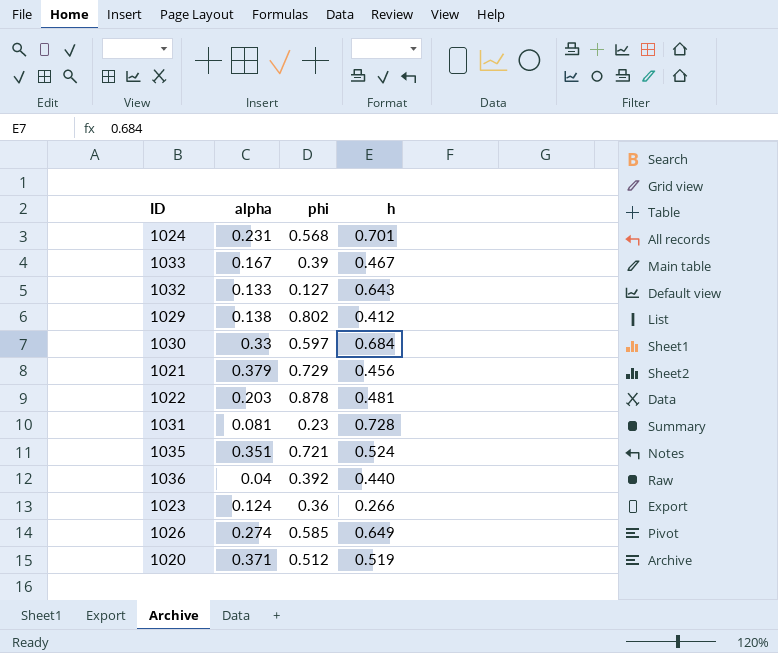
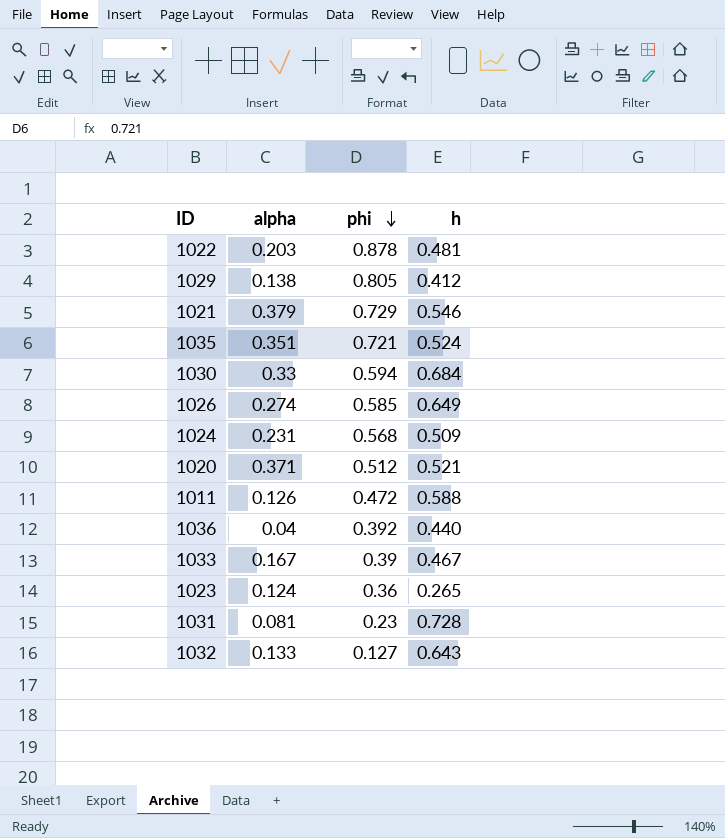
row order: none -> phi descending
1029 | phi: 0.802 -> 0.805
1021 | h: 0.456 -> 0.546
1030 | phi: 0.597 -> 0.594
1024 | h: 0.701 -> 0.509
1020 | h: 0.519 -> 0.521
row 1011: none -> 0.126 | 0.472 | 0.588
1023 | h: 0.266 -> 0.265

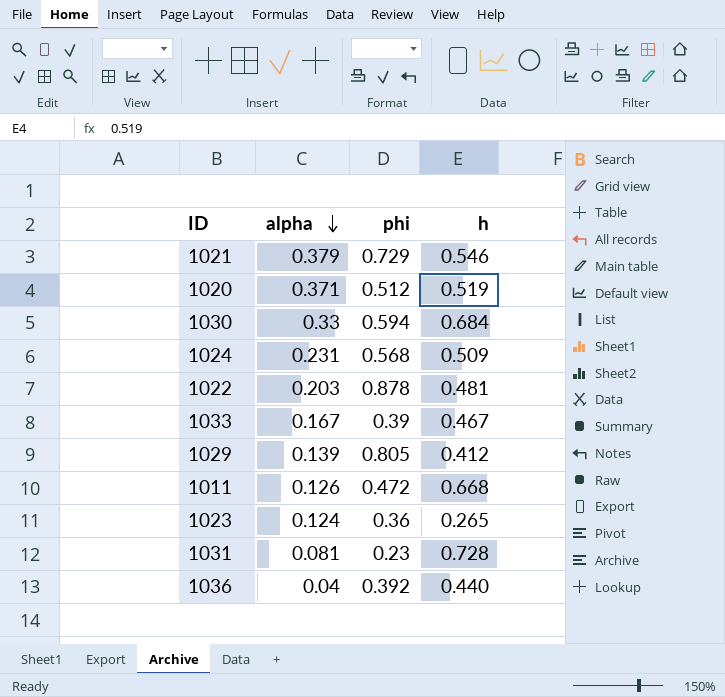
row order: phi descending -> alpha descending
row 1035: 0.351 | 0.721 | 0.524 -> none
row 1026: 0.274 | 0.585 | 0.649 -> none
row 1032: 0.133 | 0.127 | 0.643 -> none
1020 | h: 0.521 -> 0.519
1029 | alpha: 0.138 -> 0.139
1011 | h: 0.588 -> 0.668

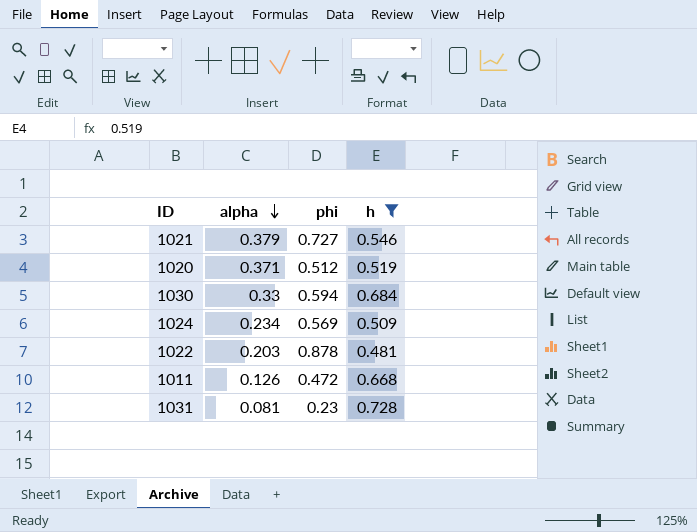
filter: none -> h >= 0.481
1021 | phi: 0.729 -> 0.727
1024 | alpha: 0.231 -> 0.234
1024 | phi: 0.568 -> 0.569

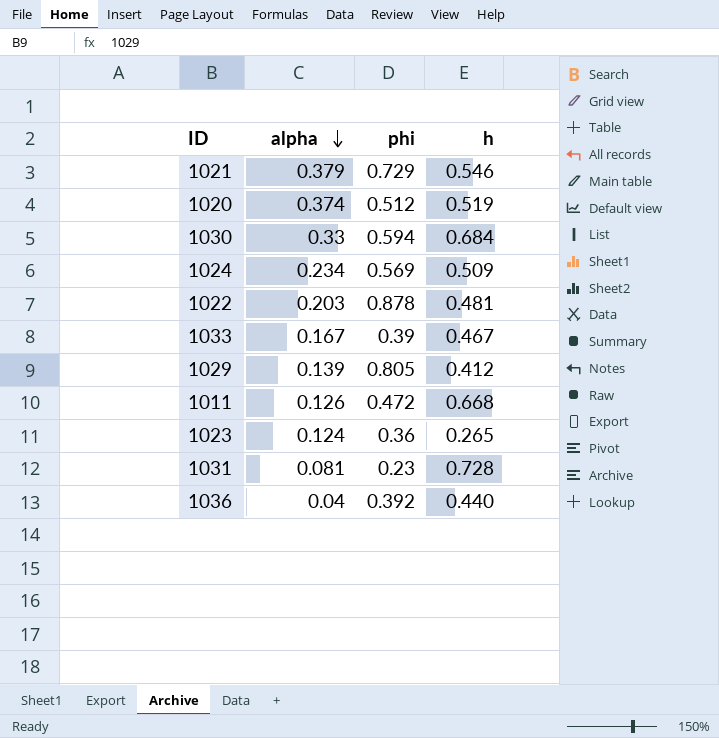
filter: h >= 0.481 -> none
1021 | phi: 0.727 -> 0.729
1020 | alpha: 0.371 -> 0.374

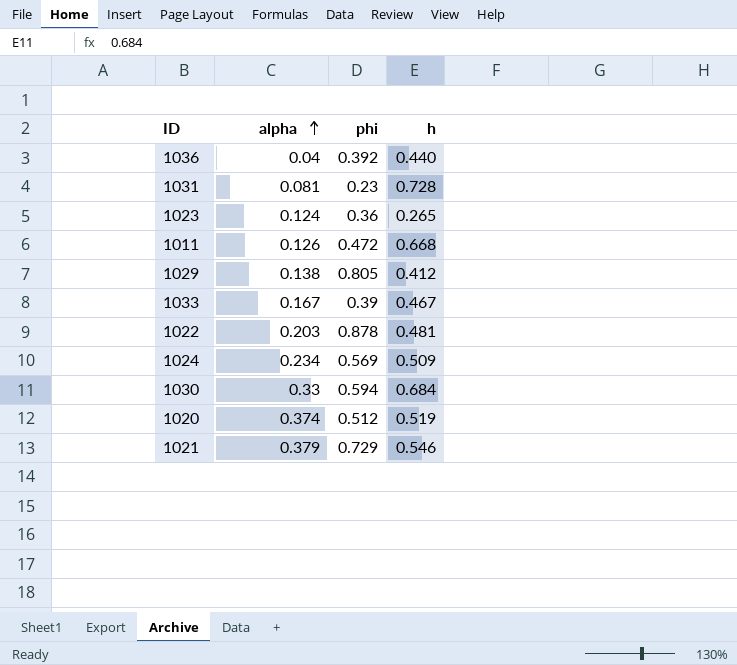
row order: alpha descending -> alpha ascending
1029 | alpha: 0.139 -> 0.138

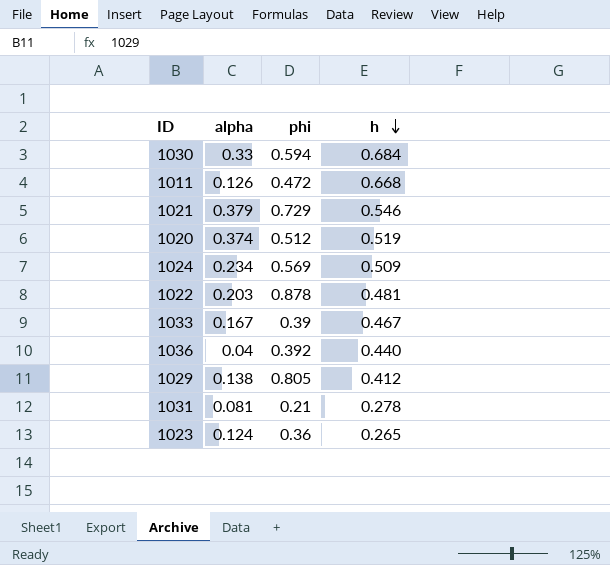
row order: alpha ascending -> h descending
1031 | phi: 0.23 -> 0.21
1031 | h: 0.728 -> 0.278

